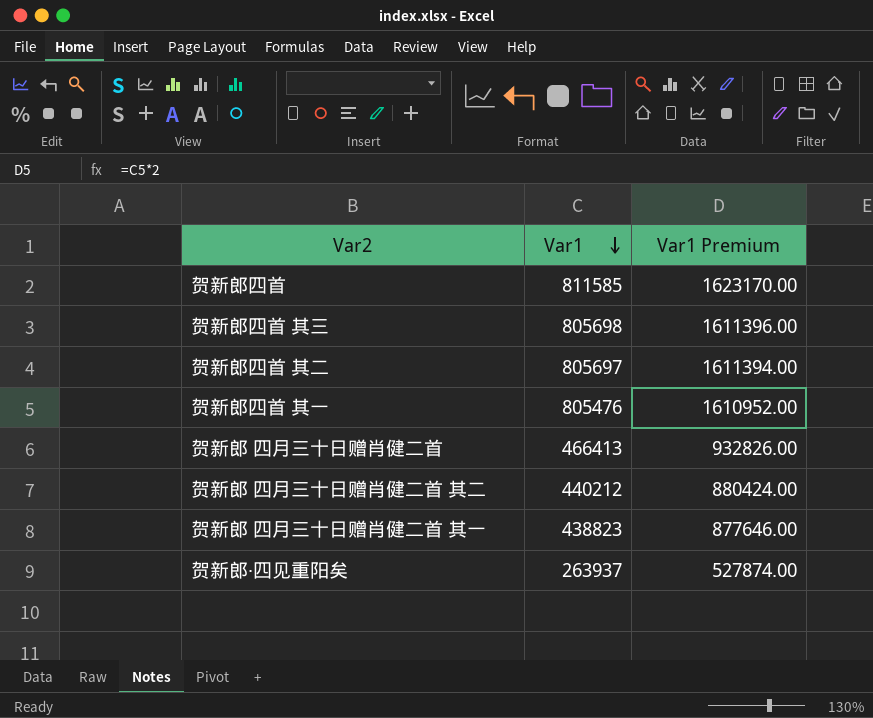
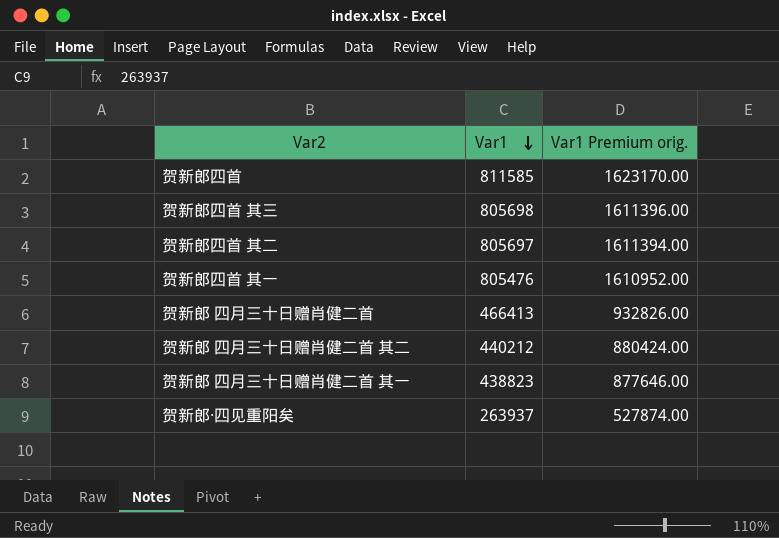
column name: Var1 Premium -> Var1 Premium orig.

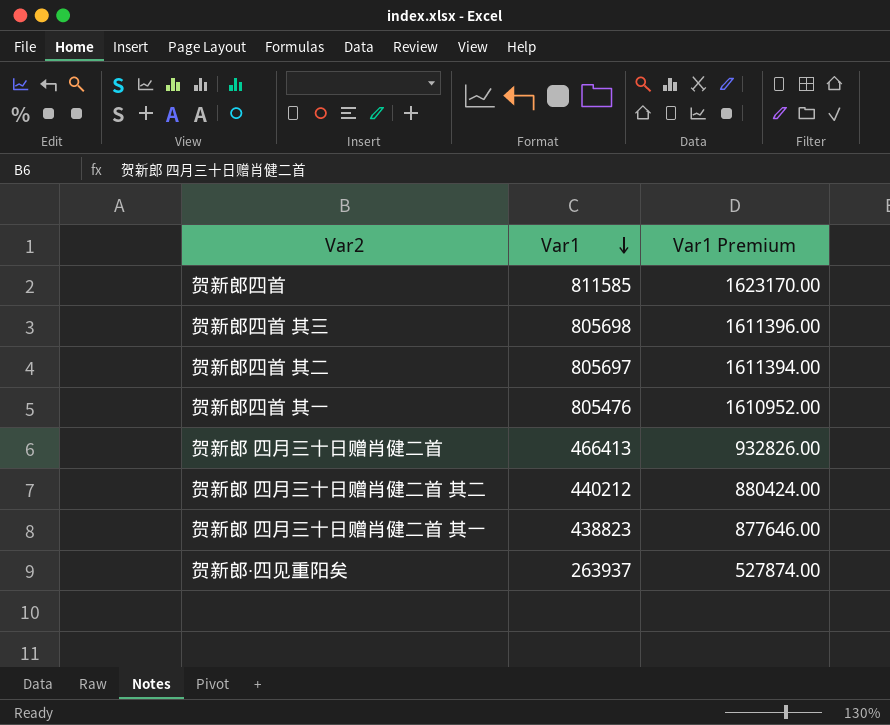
column name: Var1 Premium orig. -> Var1 Premium

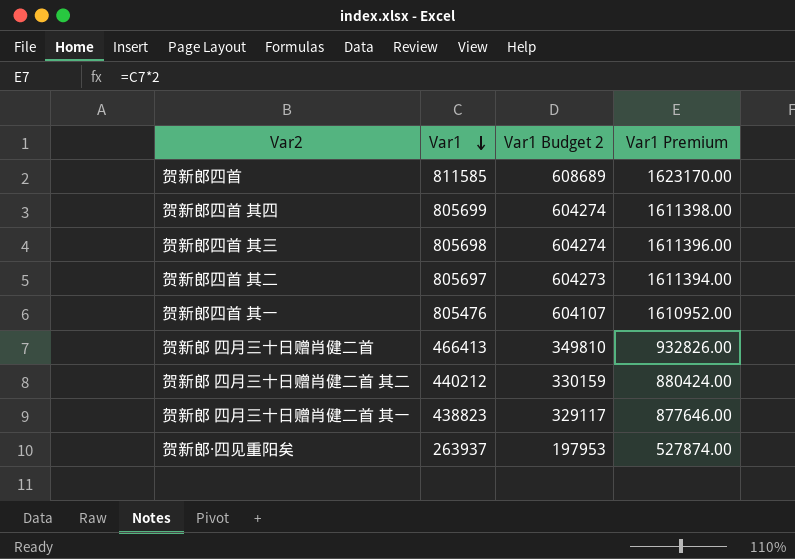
column Var1 Budget 2 | formula: none -> [Var1] * 0.75
row 贺新郎四首 其四: none -> 805699 | 604274 | 1611398.00

